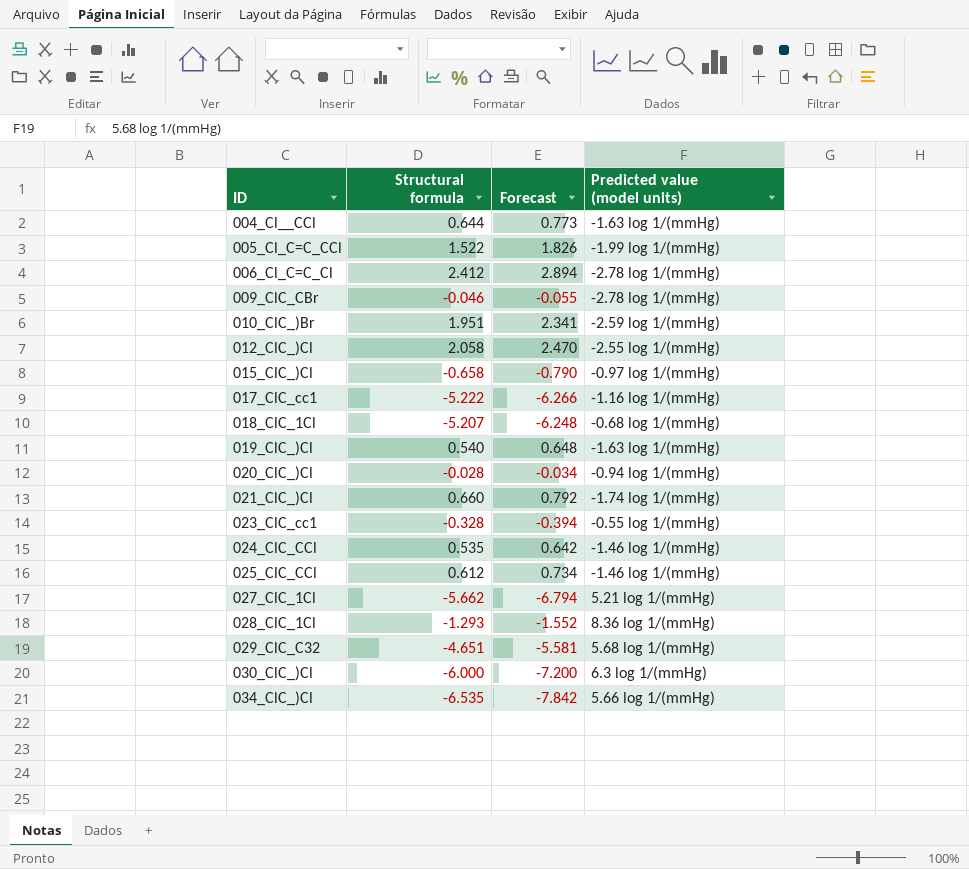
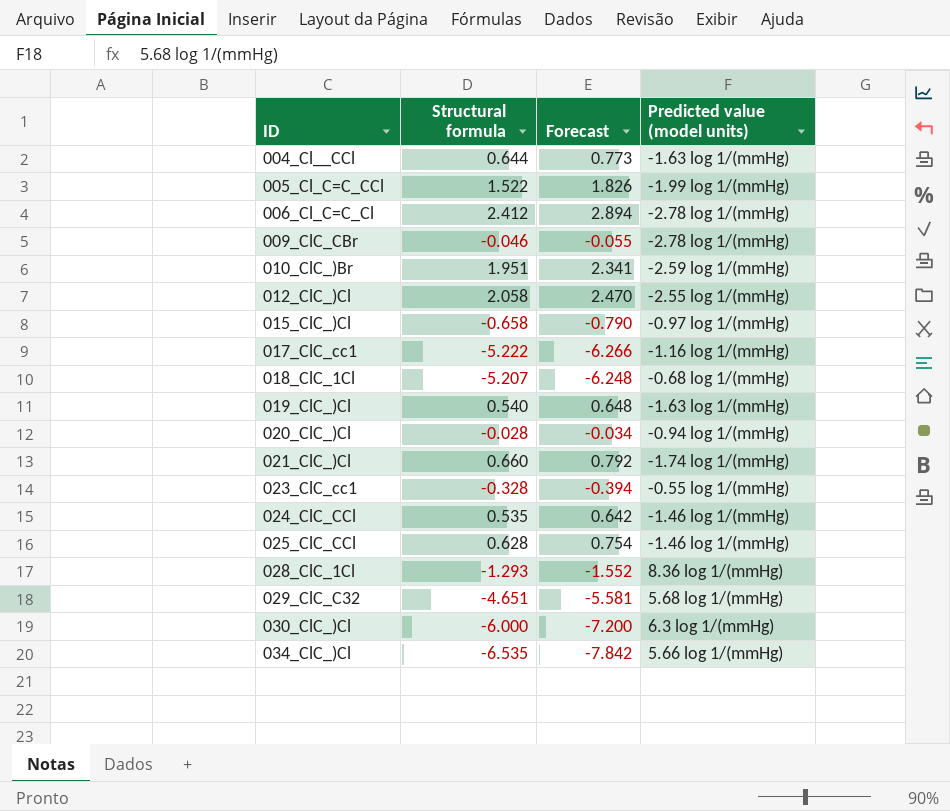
row 027_ClC_1Cl: -5.662 | -6.794 | 5.21 log 1/(mmHg) -> none
025_ClC_CCl | Structural formula: 0.612 -> 0.628
025_ClC_CCl | Forecast: 0.734 -> 0.754

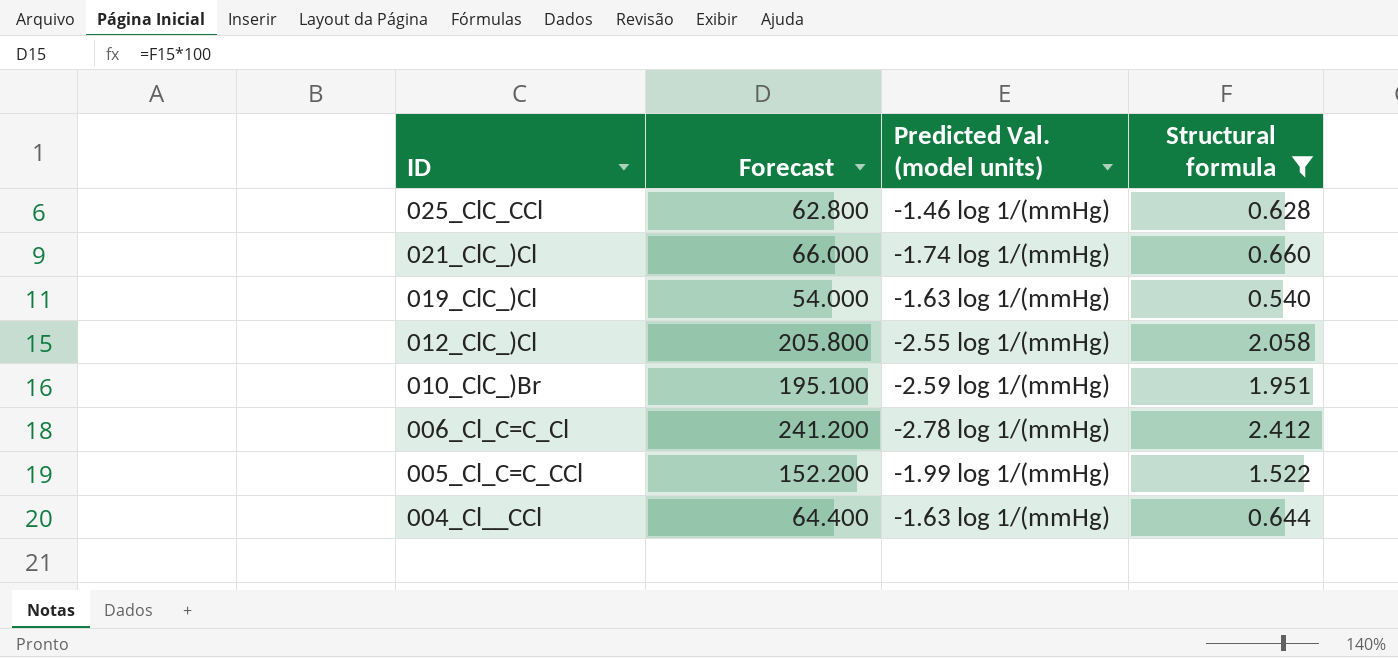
filter: none -> Structural formula >= 0.540
row order: ID ascending -> ID descending
column Forecast | formula: [Structural formula] * 1.2 -> [Structural formula] * 100
column name: Predicted value (model units) -> Predicted Val. (model units)
column Structural formula | position: 2 -> 4

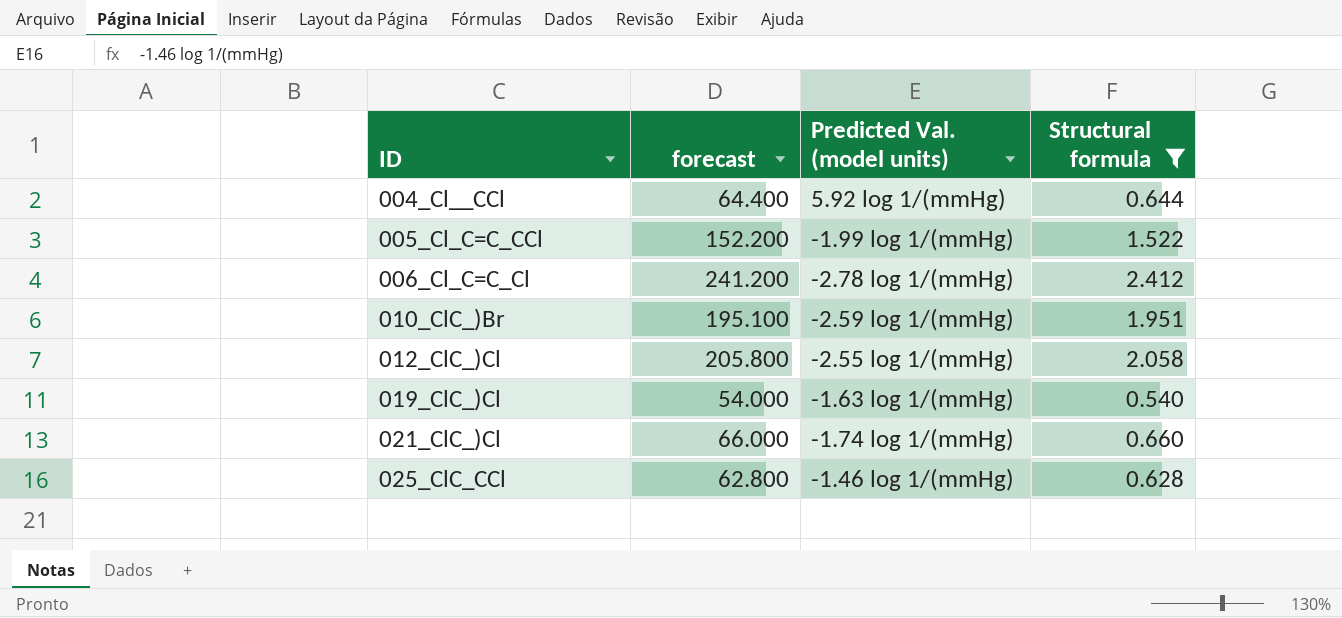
row order: ID descending -> ID ascending
column name: Forecast -> forecast
004_Cl__CCl | Predicted Val. (model units): -1.63 log 1/(mmHg) -> 5.92 log 1/(mmHg)

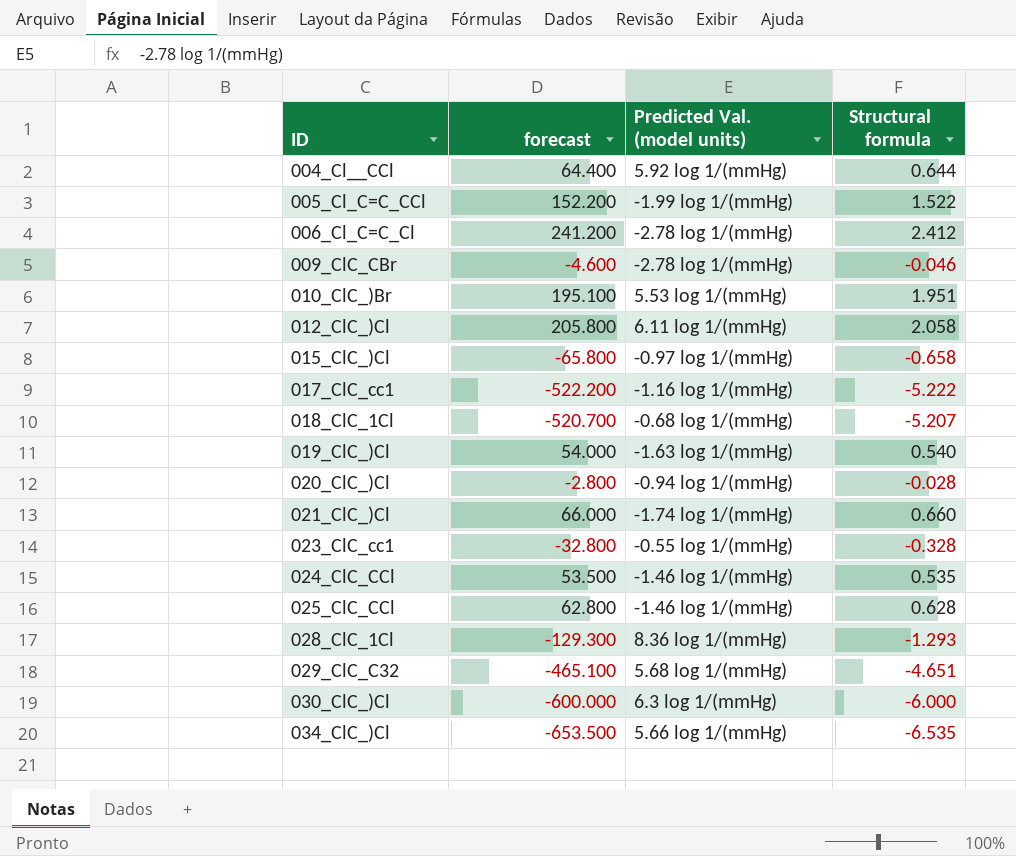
filter: Structural formula >= 0.540 -> none
010_ClC_)Br | Predicted Val. (model units): -2.59 log 1/(mmHg) -> 5.53 log 1/(mmHg)
012_ClC_)Cl | Predicted Val. (model units): -2.55 log 1/(mmHg) -> 6.11 log 1/(mmHg)

